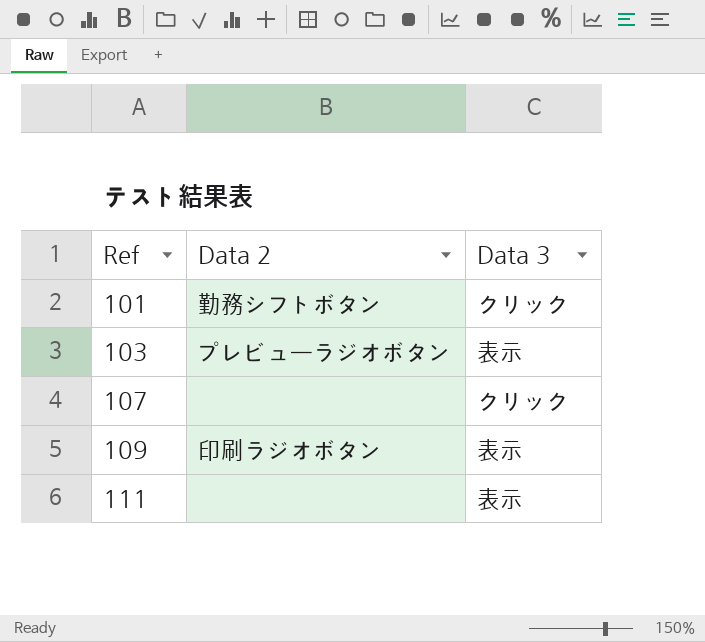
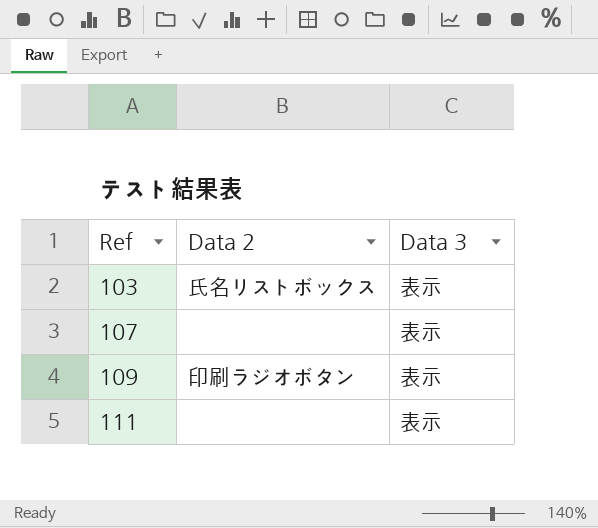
row 101: 勤務シフトボタン | クリック -> none
103 | Data 2: プレビューラジオボタン -> 氏名リストボックス
107 | Data 3: クリック -> 表示

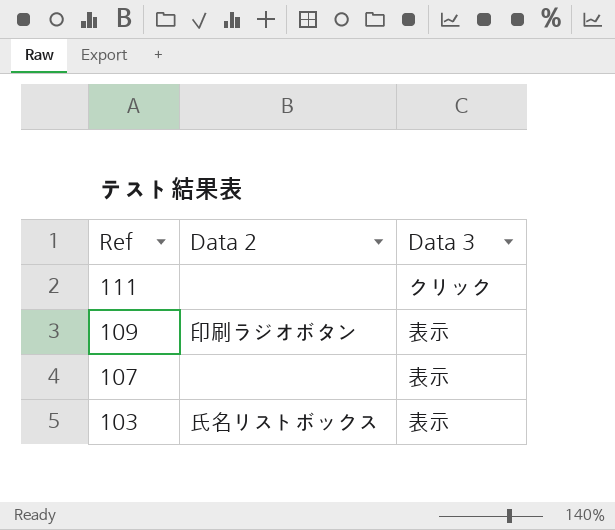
row order: Ref ascending -> Ref descending
111 | Data 3: 表示 -> クリック

